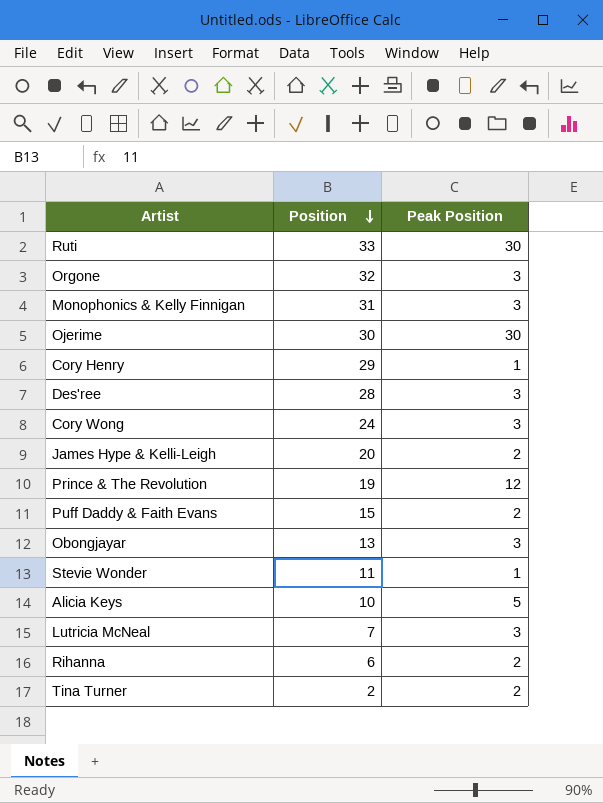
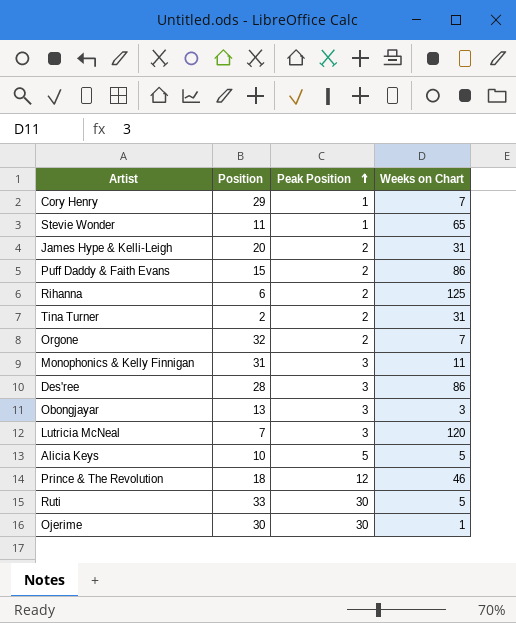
row order: Position descending -> Peak Position ascending
column Weeks on Chart | position: none -> 4
row Cory Wong: 24 | 3 -> none
Orgone | Peak Position: 3 -> 2
Prince & The Revolution | Position: 19 -> 18

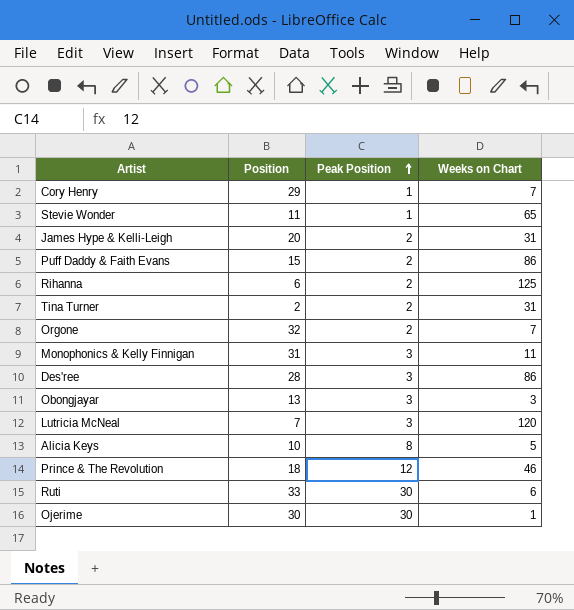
Alicia Keys | Peak Position: 5 -> 8
Ruti | Weeks on Chart: 5 -> 6

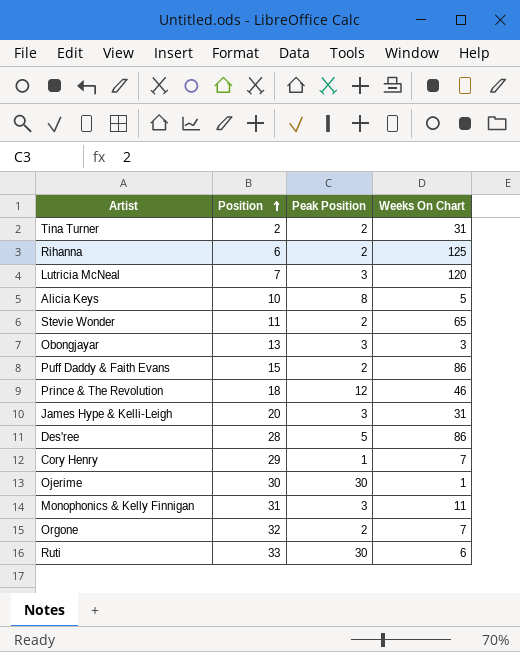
row order: Peak Position ascending -> Position ascending
column name: Weeks on Chart -> Weeks On Chart
Stevie Wonder | Peak Position: 1 -> 2
James Hype & Kelli-Leigh | Peak Position: 2 -> 3
Des'ree | Peak Position: 3 -> 5

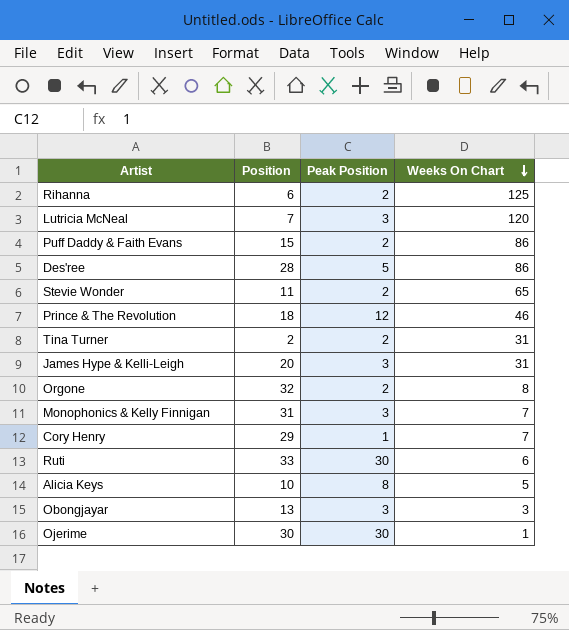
row order: Position ascending -> Weeks On Chart descending
Orgone | Weeks On Chart: 7 -> 8
Monophonics & Kelly Finnigan | Weeks On Chart: 11 -> 7

